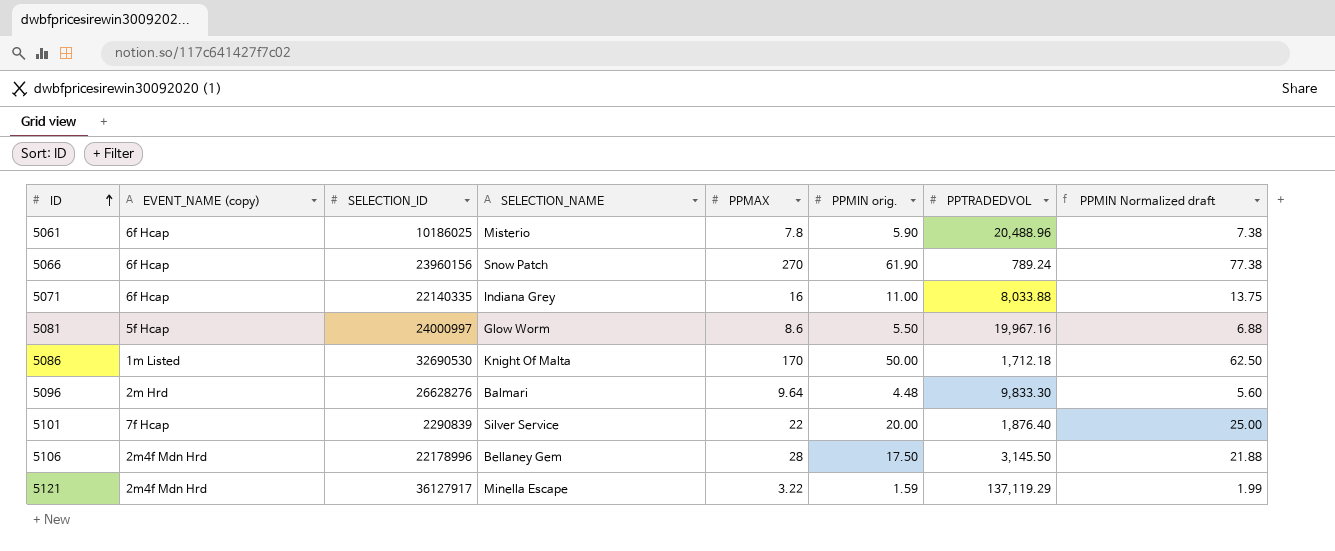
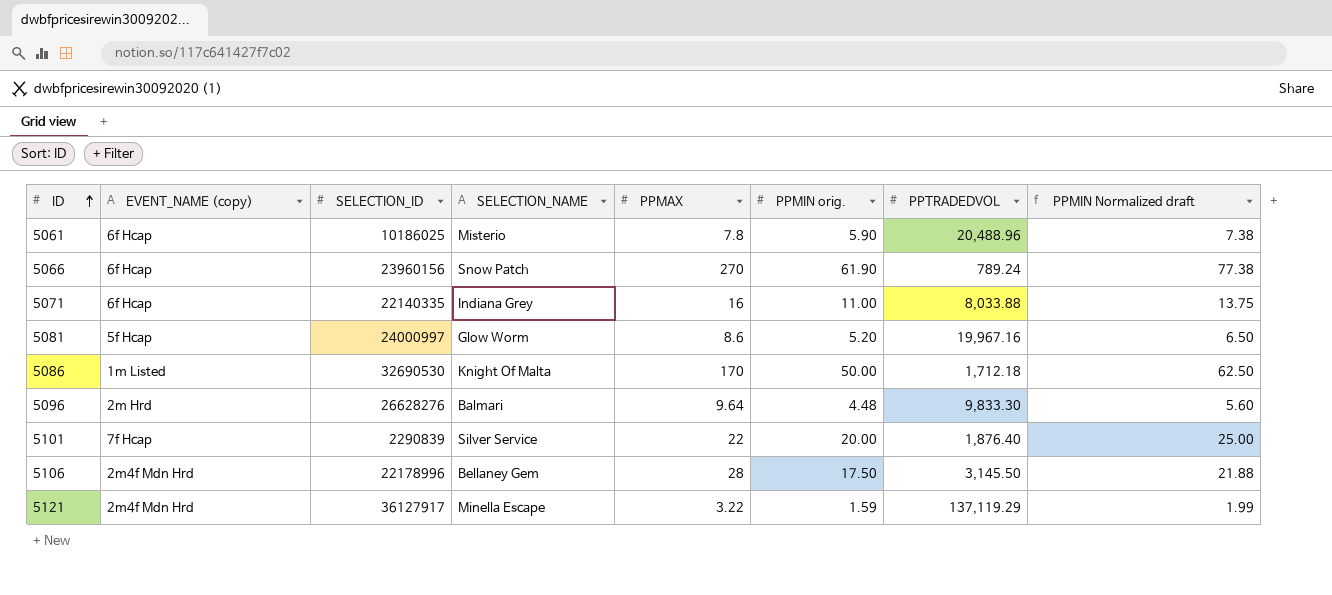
5081 | PPMIN orig.: 5.50 -> 5.20
5081 | PPMIN Normalized draft: 6.88 -> 6.50

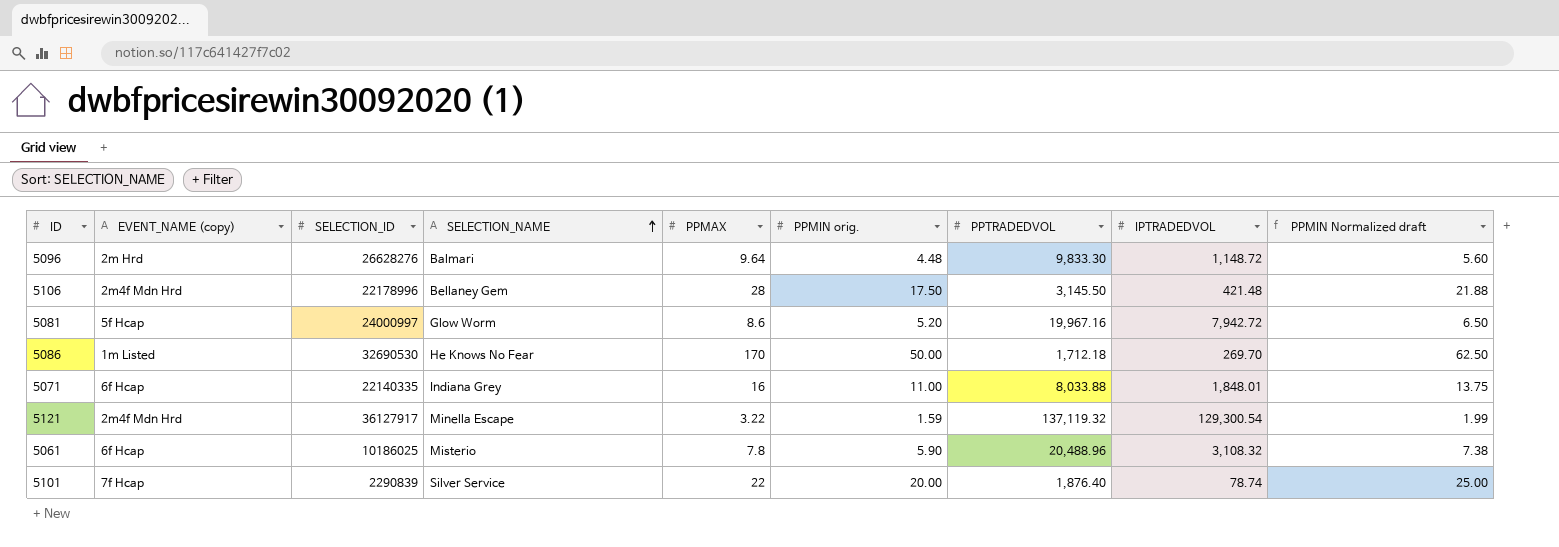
row order: ID ascending -> SELECTION_NAME ascending
column IPTRADEDVOL | position: none -> 8
row 5066: 6f Hcap | 23960156 | Snow Patch | 270 | 61.90 | 789.24 | 77.38 -> none
5086 | SELECTION_NAME: Knight Of Malta -> He Knows No Fear
5121 | PPTRADEDVOL: 137,119.29 -> 137,119.32

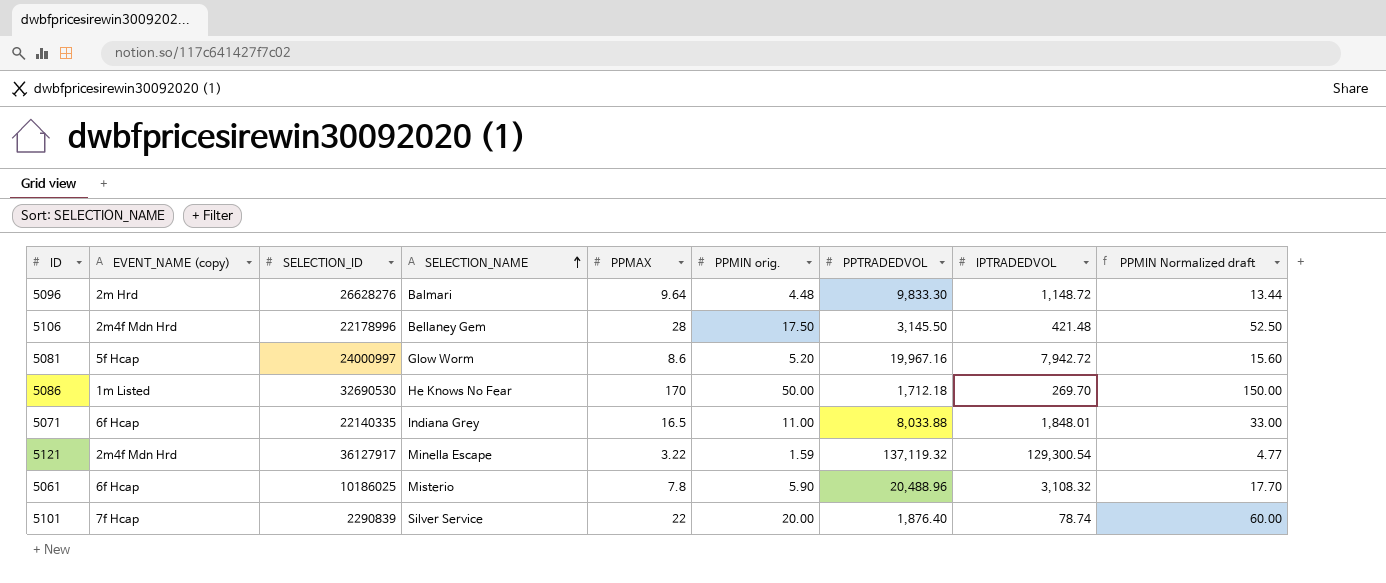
column PPMIN Normalized draft | formula: [PPMIN orig.] * 1.25 -> [PPMIN orig.] * 3
5071 | PPMAX: 16 -> 16.5

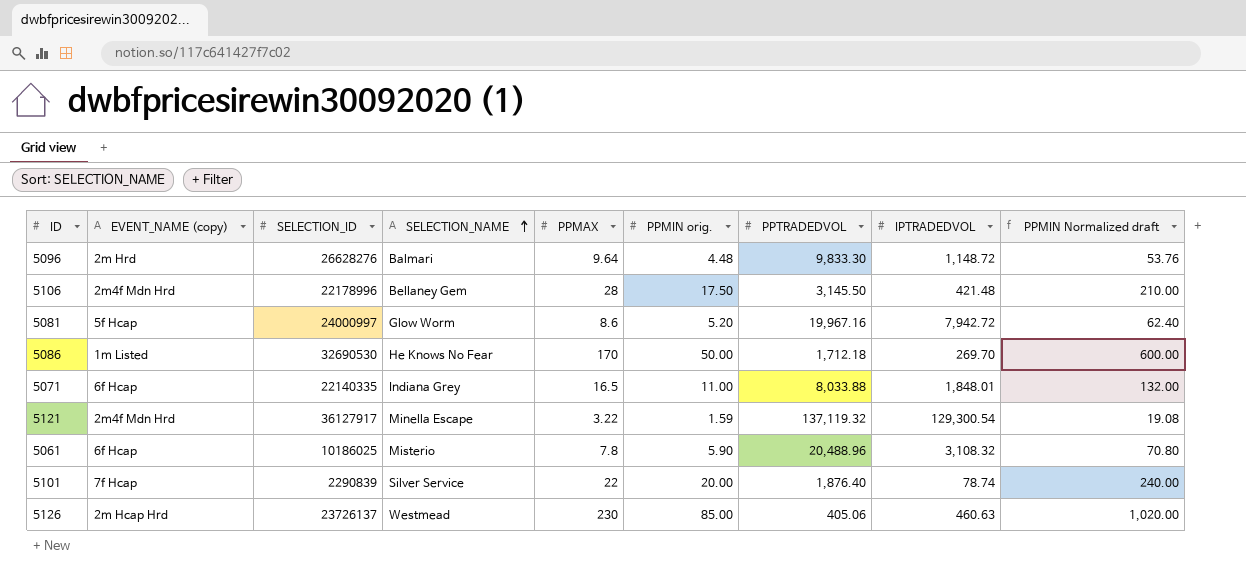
column PPMIN Normalized draft | formula: [PPMIN orig.] * 3 -> [PPMIN orig.] * 12
row 5126: none -> 2m Hcap Hrd | 23726137 | Westmead | 230 | 85.00 | 405.06 | 460.63 | 1,020.00

